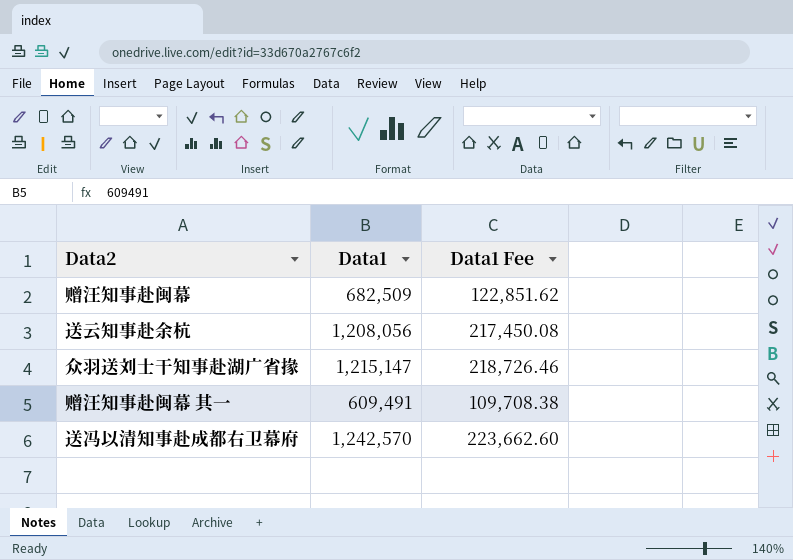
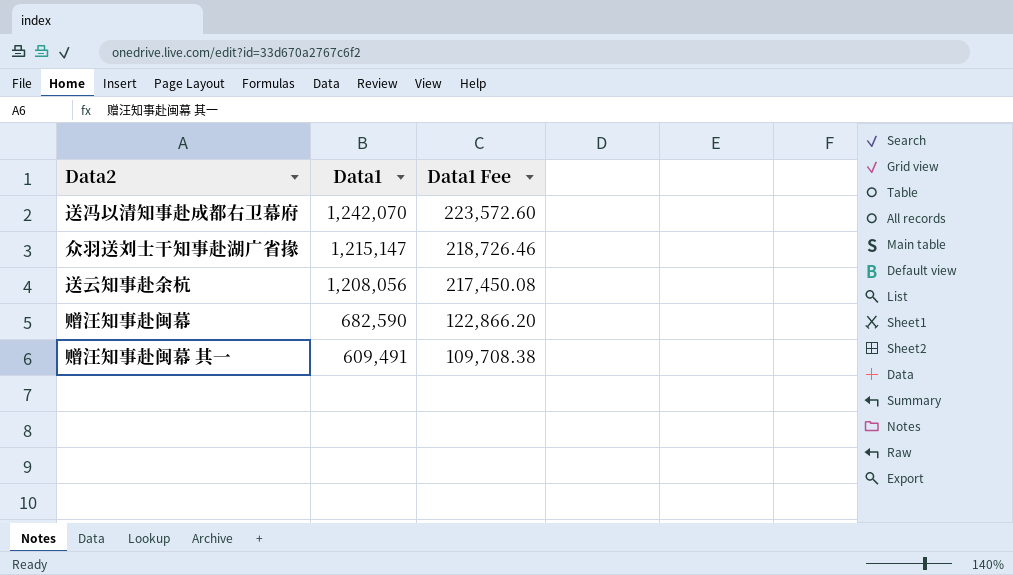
row order: none -> Data1 descending
送冯以清知事赴成都右卫幕府 | Data1: 1,242,570 -> 1,242,070
送冯以清知事赴成都右卫幕府 | Data1 Fee: 223,662.60 -> 223,572.60
赠汪知事赴闽幕 | Data1: 682,509 -> 682,590
赠汪知事赴闽幕 | Data1 Fee: 122,851.62 -> 122,866.20

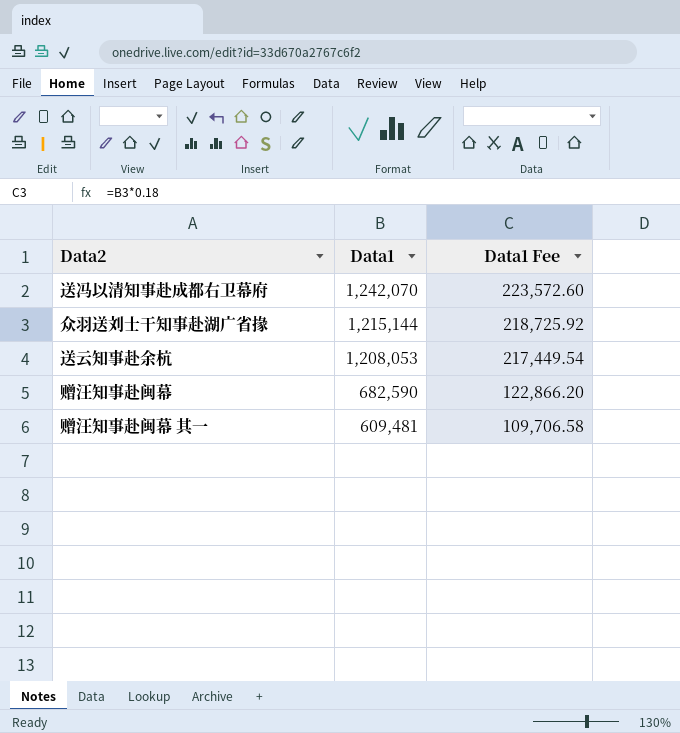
众羽送刘士干知事赴湖广省掾 | Data1: 1,215,147 -> 1,215,144
众羽送刘士干知事赴湖广省掾 | Data1 Fee: 218,726.46 -> 218,725.92
送云知事赴余杭 | Data1: 1,208,056 -> 1,208,053
送云知事赴余杭 | Data1 Fee: 217,450.08 -> 217,449.54
赠汪知事赴闽幕 其一 | Data1: 609,491 -> 609,481
赠汪知事赴闽幕 其一 | Data1 Fee: 109,708.38 -> 109,706.58

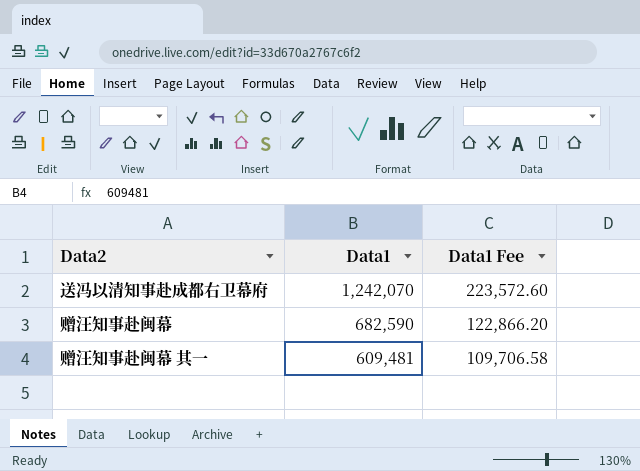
row 众羽送刘士干知事赴湖广省掾: 1,215,144 | 218,725.92 -> none
row 送云知事赴余杭: 1,208,053 | 217,449.54 -> none

